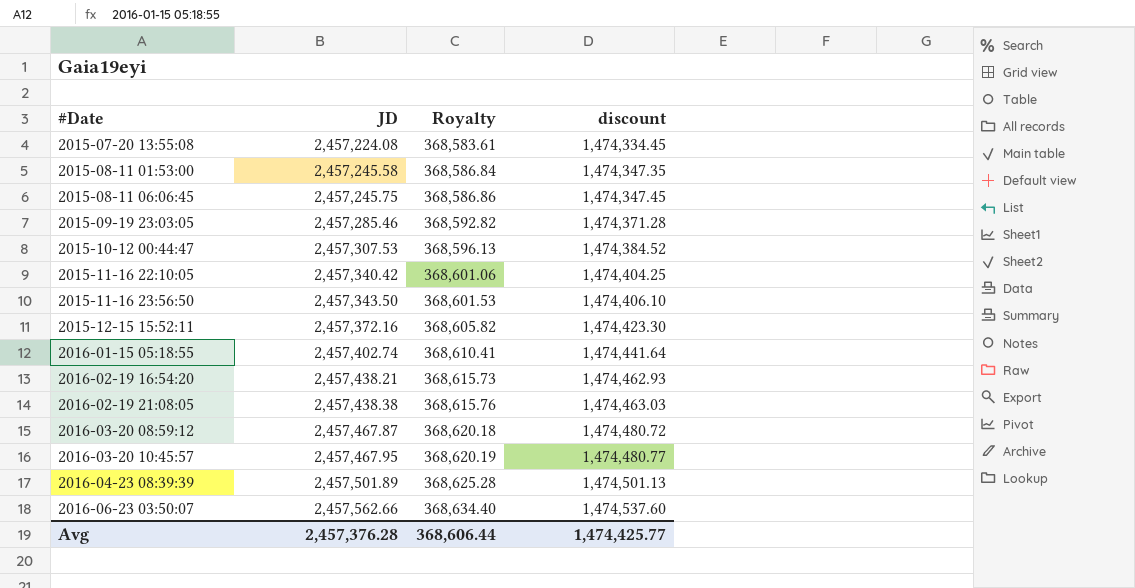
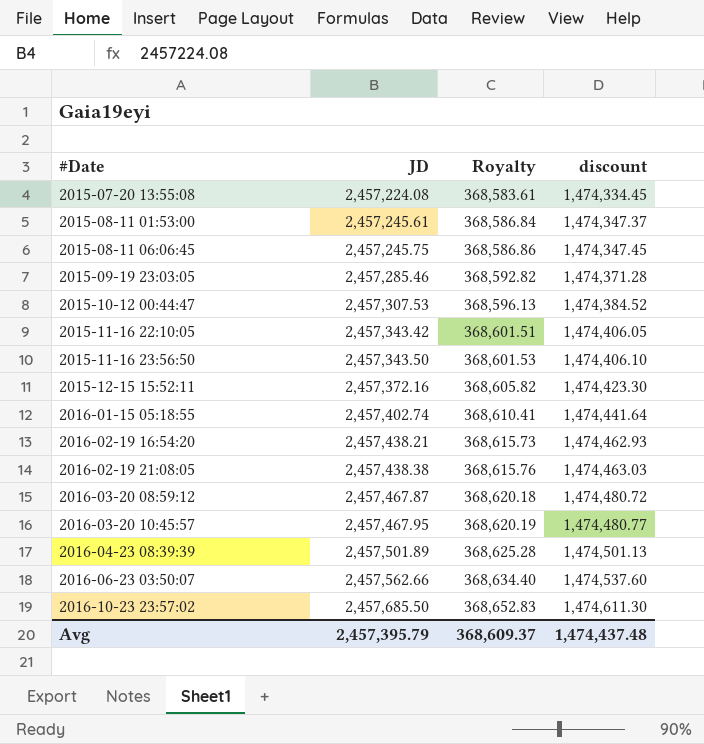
2015-08-11 01:53:00 | JD: 2,457,245.58 -> 2,457,245.61
2015-08-11 01:53:00 | discount: 1,474,347.35 -> 1,474,347.37
2015-11-16 22:10:05 | JD: 2,457,340.42 -> 2,457,343.42
2015-11-16 22:10:05 | Royalty: 368,601.06 -> 368,601.51
2015-11-16 22:10:05 | discount: 1,474,404.25 -> 1,474,406.05
row 2016-10-23 23:57:02: none -> 2,457,685.50 | 368,652.83 | 1,474,611.30
Avg | JD: 2,457,376.28 -> 2,457,395.79
Avg | Royalty: 368,606.44 -> 368,609.37
Avg | discount: 1,474,425.77 -> 1,474,437.48

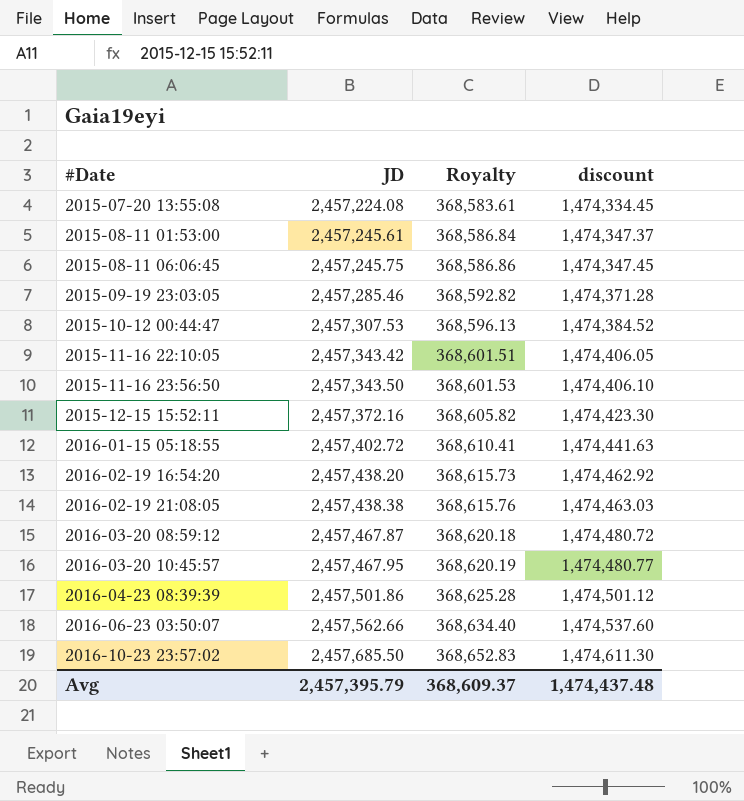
2016-01-15 05:18:55 | JD: 2,457,402.74 -> 2,457,402.72
2016-01-15 05:18:55 | discount: 1,474,441.64 -> 1,474,441.63
2016-02-19 16:54:20 | JD: 2,457,438.21 -> 2,457,438.20
2016-02-19 16:54:20 | discount: 1,474,462.93 -> 1,474,462.92
2016-04-23 08:39:39 | JD: 2,457,501.89 -> 2,457,501.86
2016-04-23 08:39:39 | discount: 1,474,501.13 -> 1,474,501.12

